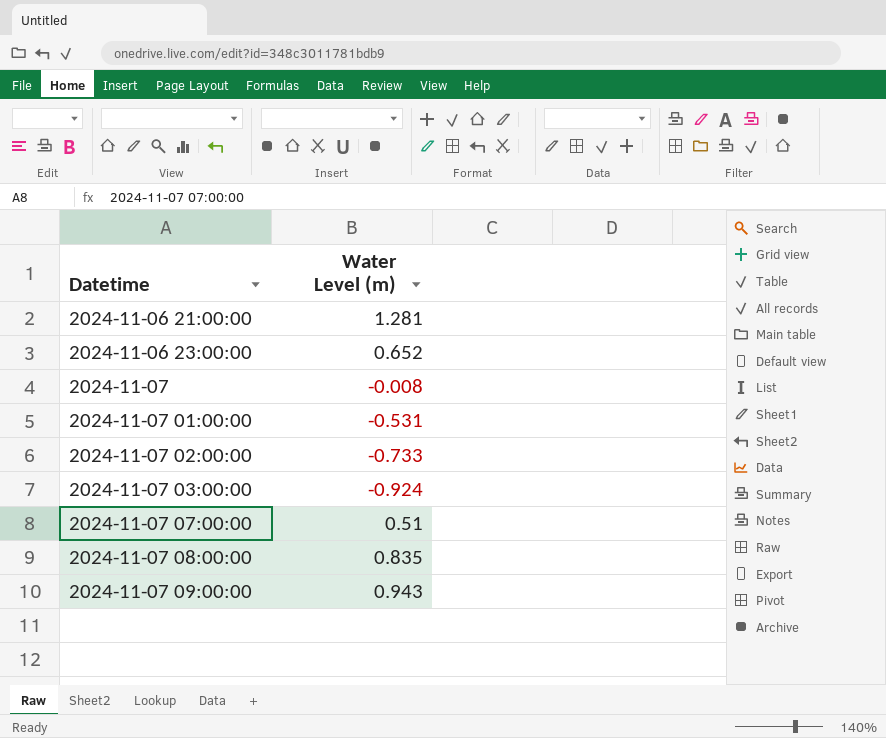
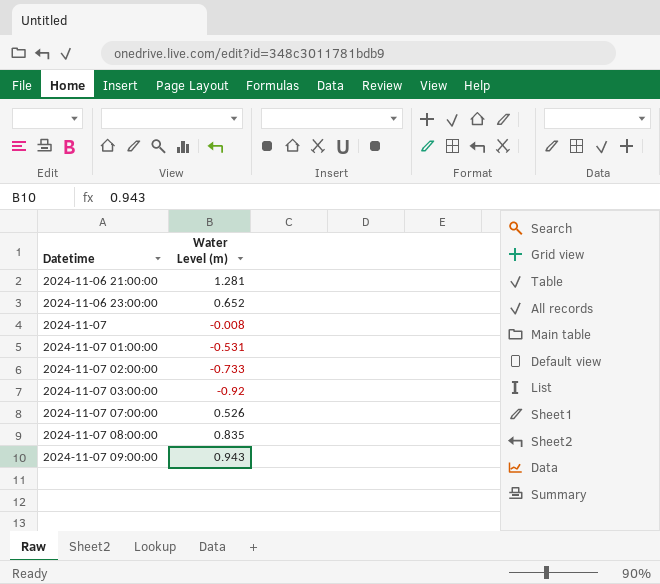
2024-11-07 03:00:00 | Water Level (m): -0.924 -> -0.92
2024-11-07 07:00:00 | Water Level (m): 0.51 -> 0.526

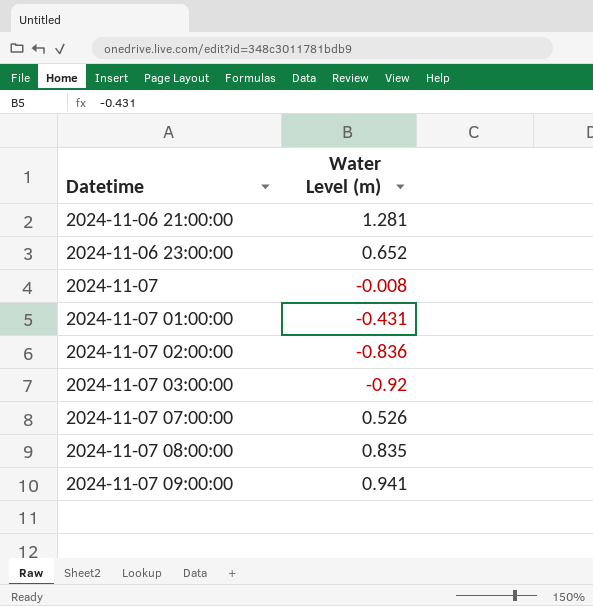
2024-11-07 01:00:00 | Water Level (m): -0.531 -> -0.431
2024-11-07 02:00:00 | Water Level (m): -0.733 -> -0.836
2024-11-07 09:00:00 | Water Level (m): 0.943 -> 0.941

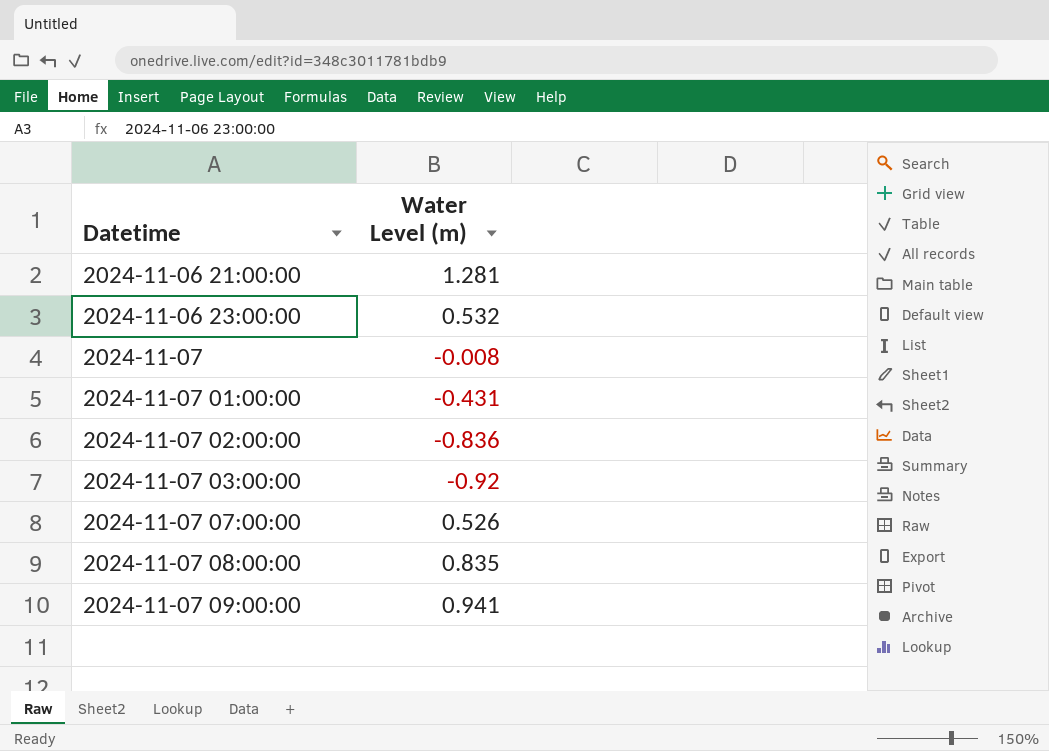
2024-11-06 23:00:00 | Water Level (m): 0.652 -> 0.532

